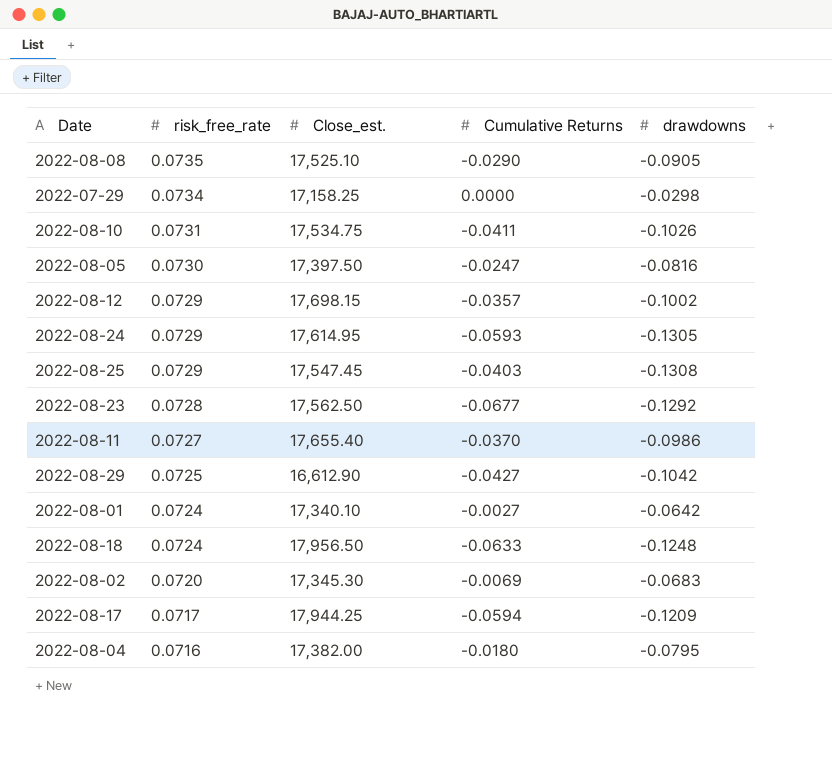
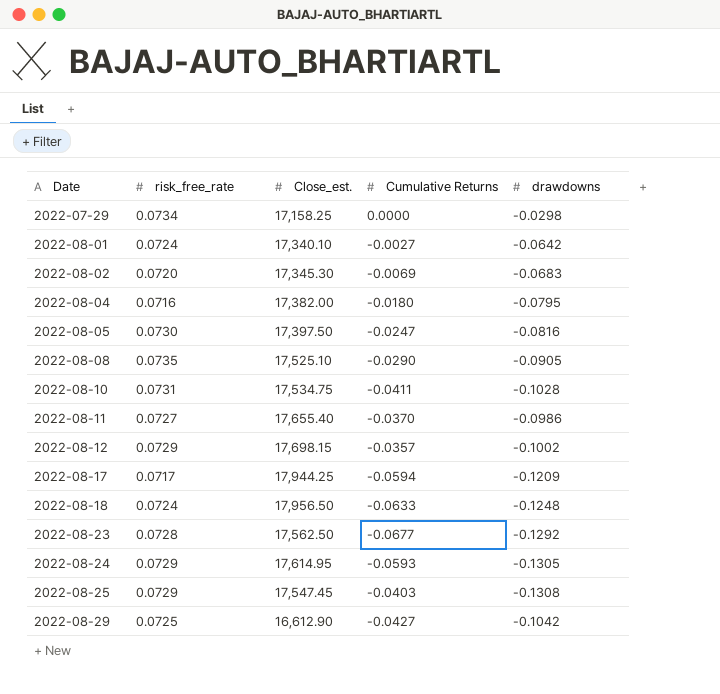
row order: risk_free_rate descending -> Date ascending
2022-08-10 | drawdowns: -0.1026 -> -0.1028

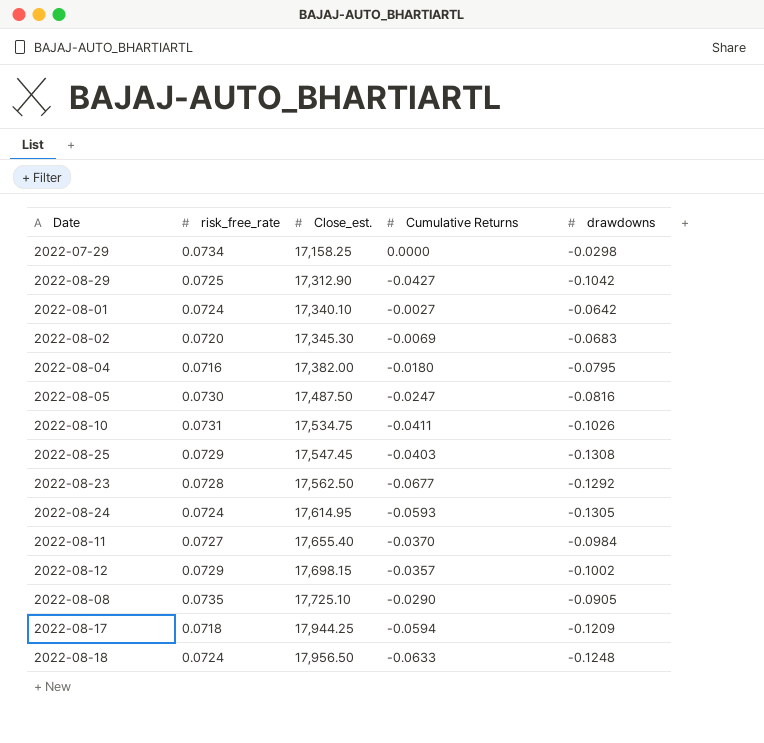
row order: Date ascending -> Close_est. ascending
2022-08-29 | Close_est.: 16,612.90 -> 17,312.90
2022-08-05 | Close_est.: 17,397.50 -> 17,487.50
2022-08-10 | drawdowns: -0.1028 -> -0.1026
2022-08-24 | risk_free_rate: 0.0729 -> 0.0724
2022-08-11 | drawdowns: -0.0986 -> -0.0984
2022-08-08 | Close_est.: 17,525.10 -> 17,725.10
2022-08-17 | risk_free_rate: 0.0717 -> 0.0718

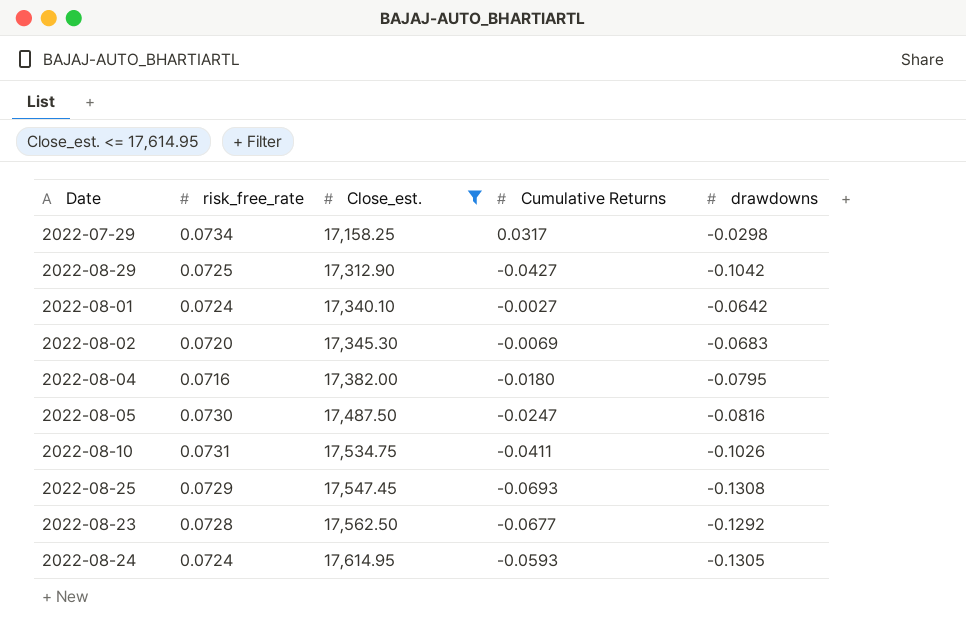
filter: none -> Close_est. <= 17,614.95
2022-07-29 | Cumulative Returns: 0.0000 -> 0.0317
2022-08-25 | Cumulative Returns: -0.0403 -> -0.0693

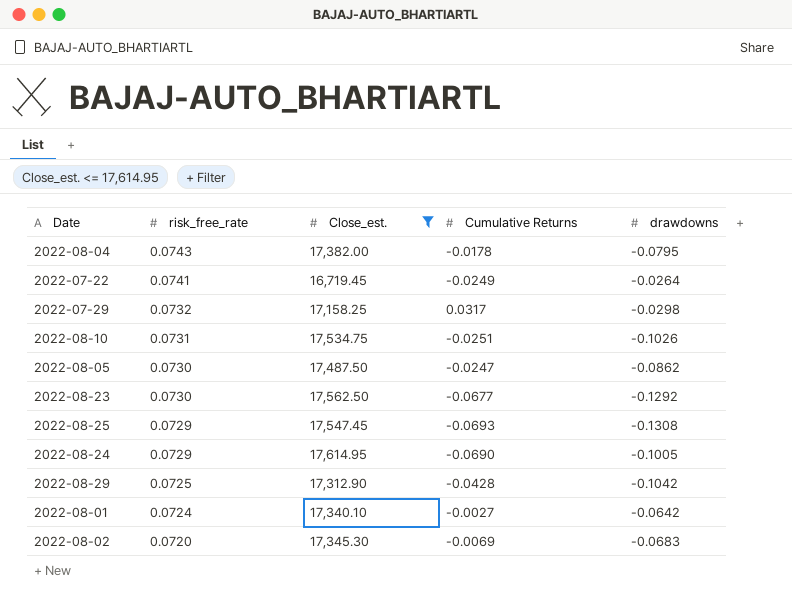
row order: Close_est. ascending -> risk_free_rate descending
2022-08-04 | risk_free_rate: 0.0716 -> 0.0743
2022-08-04 | Cumulative Returns: -0.0180 -> -0.0178
row 2022-07-22: none -> 0.0741 | 16,719.45 | -0.0249 | -0.0264
2022-07-29 | risk_free_rate: 0.0734 -> 0.0732
2022-08-10 | Cumulative Returns: -0.0411 -> -0.0251
2022-08-05 | drawdowns: -0.0816 -> -0.0862
2022-08-23 | risk_free_rate: 0.0728 -> 0.0730
2022-08-24 | risk_free_rate: 0.0724 -> 0.0729
2022-08-24 | Cumulative Returns: -0.0593 -> -0.0690
2022-08-24 | drawdowns: -0.1305 -> -0.1005
2022-08-29 | Cumulative Returns: -0.0427 -> -0.0428

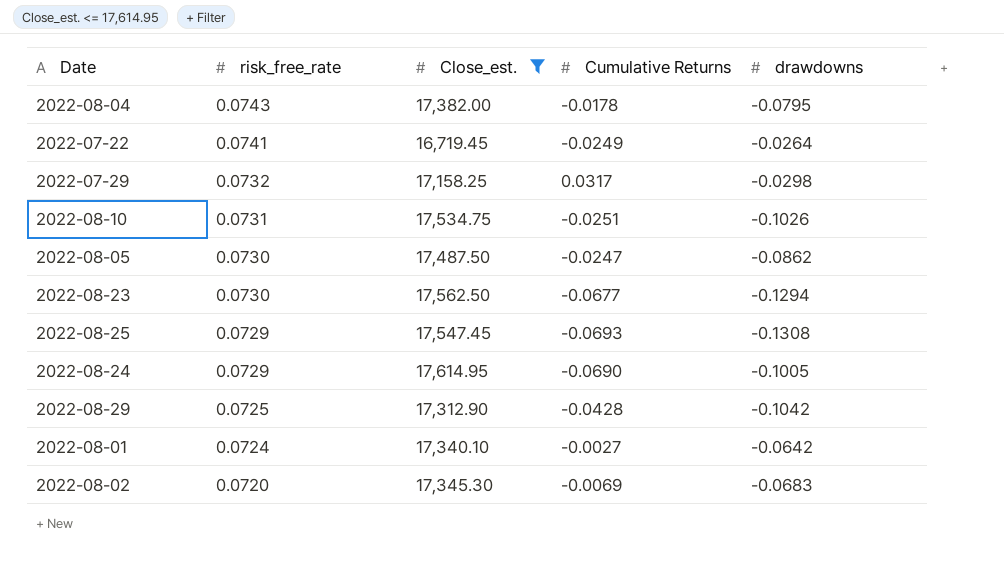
2022-08-23 | drawdowns: -0.1292 -> -0.1294

